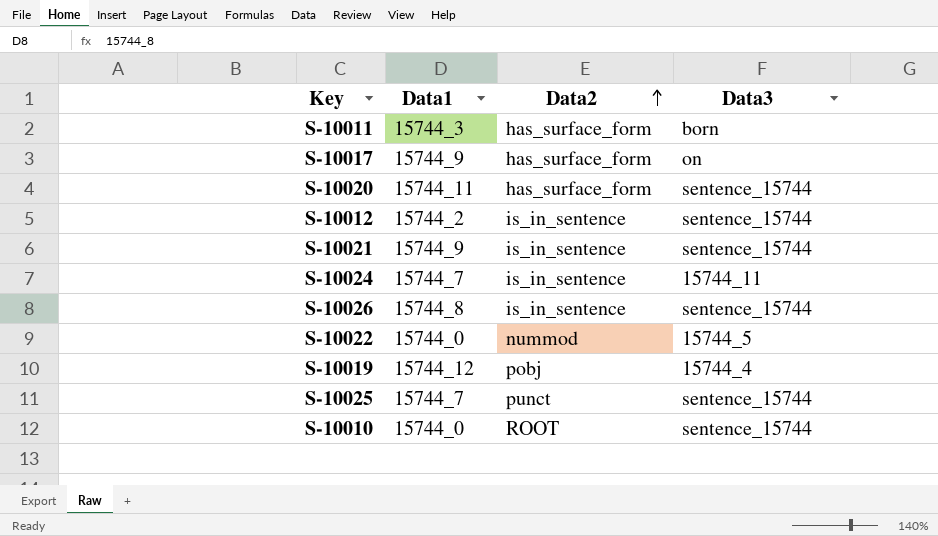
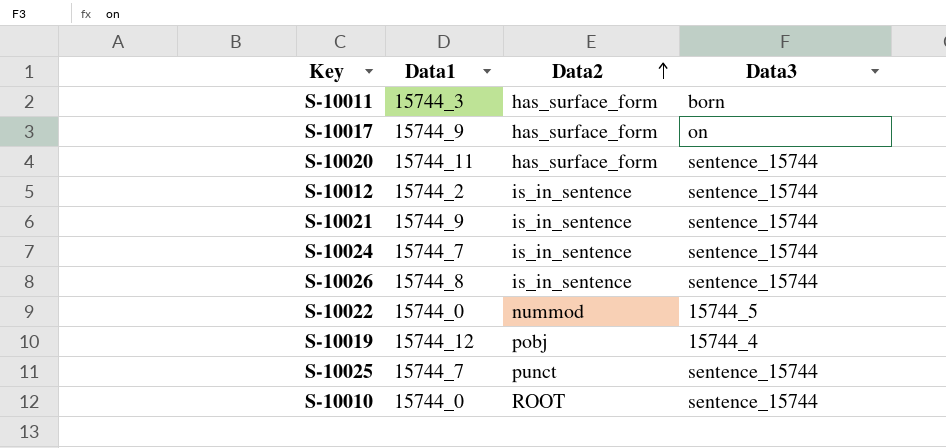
S-10024 | Data3: 15744_11 -> sentence_15744

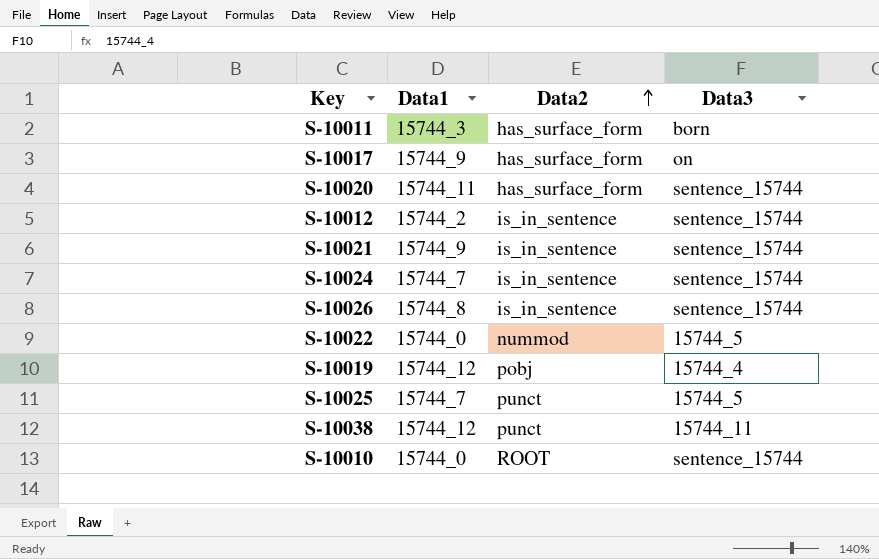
S-10025 | Data3: sentence_15744 -> 15744_5
row S-10038: none -> 15744_12 | punct | 15744_11

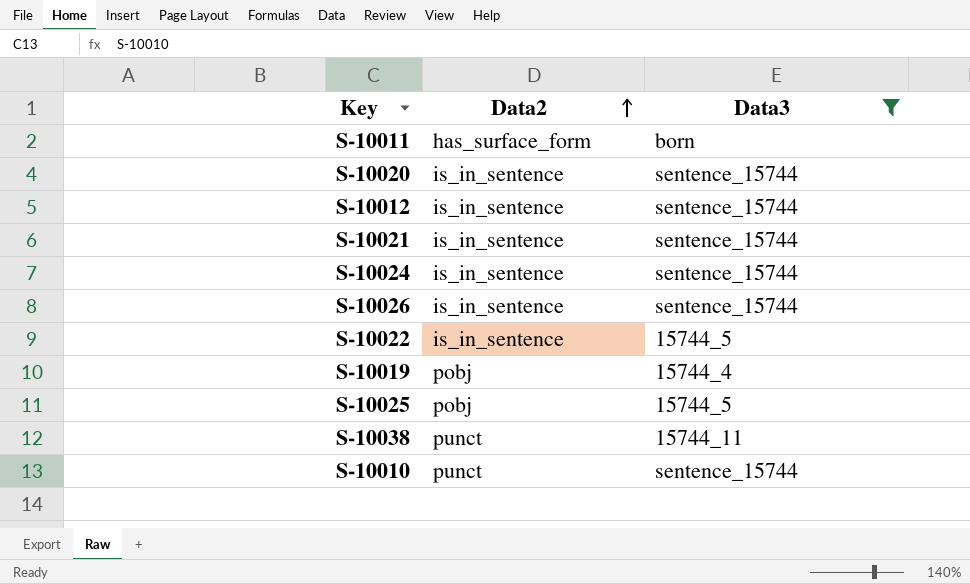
filter: none -> Data3 != on
column Data1 | position: 2 -> none
S-10020 | Data2: has_surface_form -> is_in_sentence
S-10022 | Data2: nummod -> is_in_sentence
S-10025 | Data2: punct -> pobj
S-10010 | Data2: ROOT -> punct

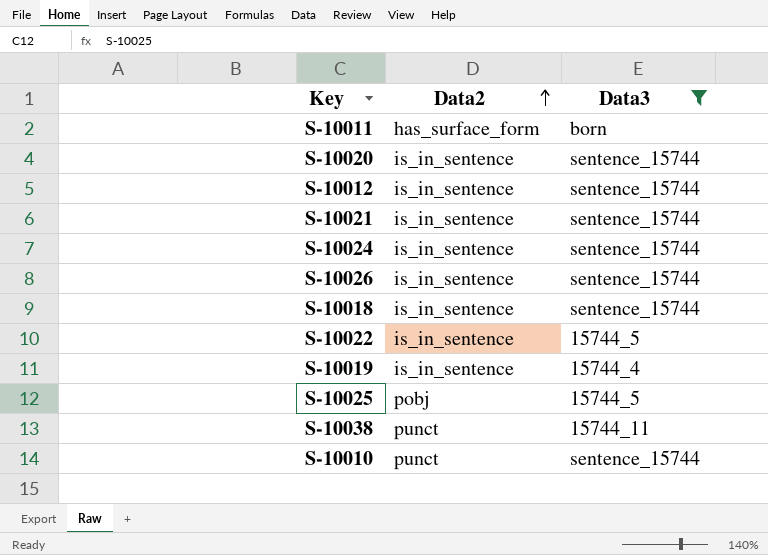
row S-10018: none -> is_in_sentence | sentence_15744
S-10019 | Data2: pobj -> is_in_sentence

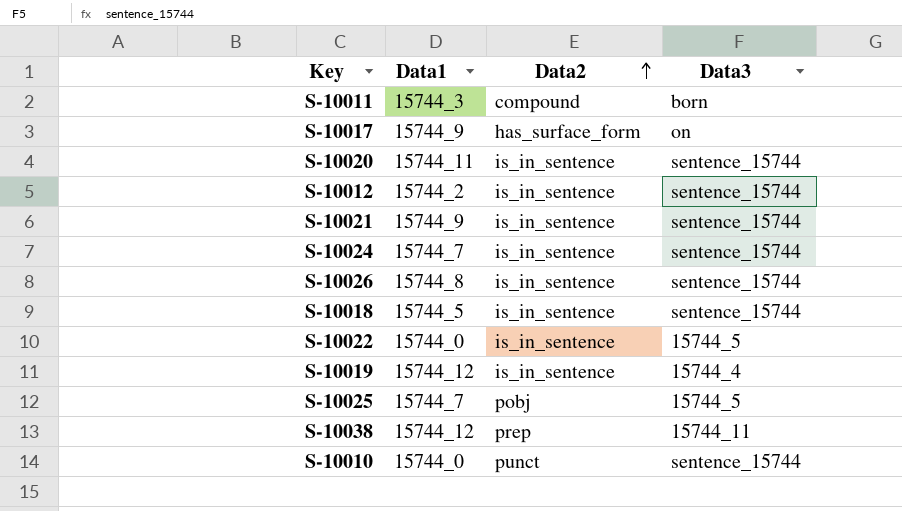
filter: Data3 != on -> none
column Data1 | position: none -> 2
S-10011 | Data2: has_surface_form -> compound
S-10038 | Data2: punct -> prep

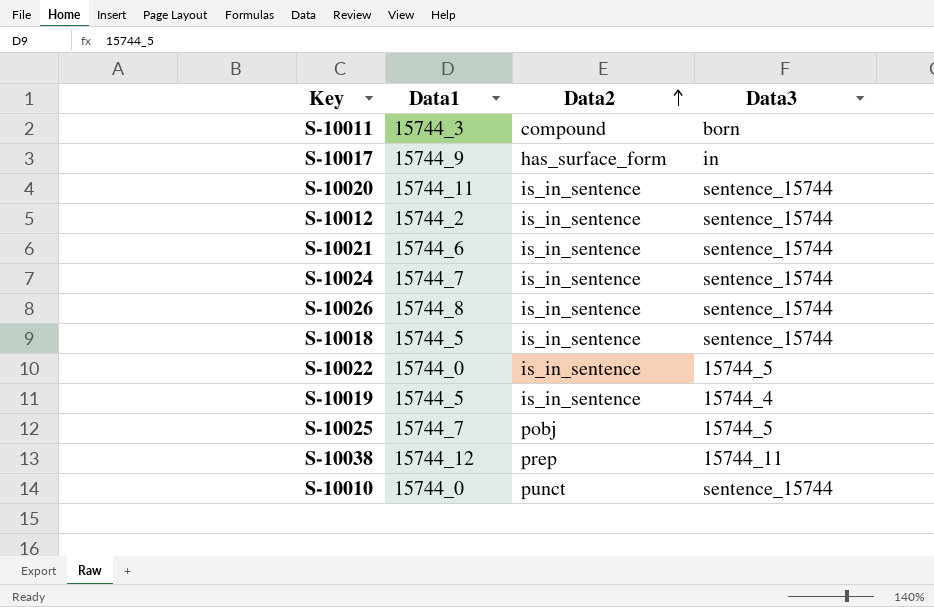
S-10017 | Data3: on -> in
S-10021 | Data1: 15744_9 -> 15744_6
S-10019 | Data1: 15744_12 -> 15744_5

